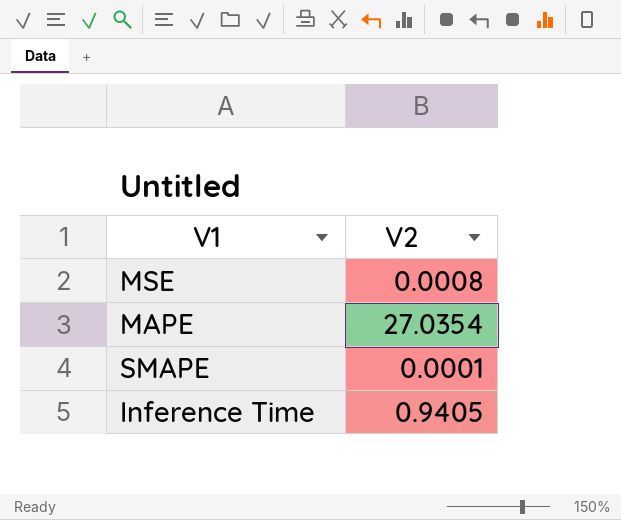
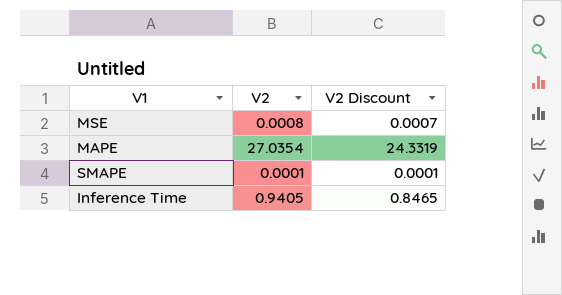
column V2 Discount | formula: none -> [V2] * 0.9

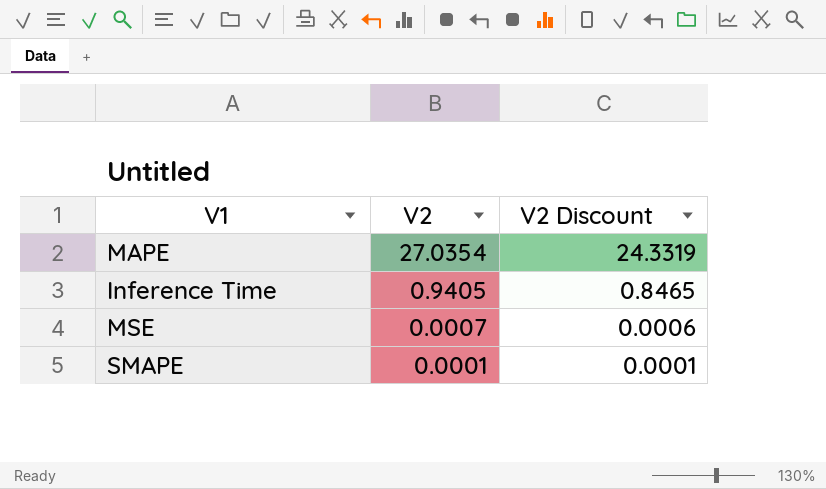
row order: none -> V2 descending
MSE | V2: 0.0008 -> 0.0007
MSE | V2 Discount: 0.0007 -> 0.0006

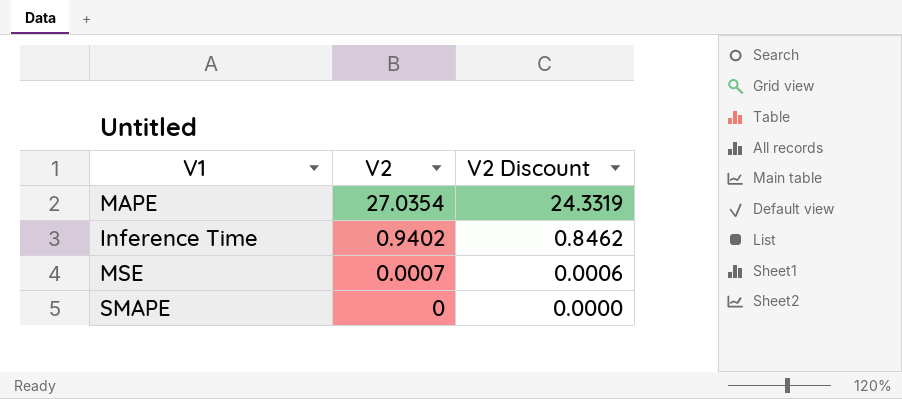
Inference Time | V2: 0.9405 -> 0.9402
Inference Time | V2 Discount: 0.8465 -> 0.8462
SMAPE | V2: 0.0001 -> 0
SMAPE | V2 Discount: 0.0001 -> 0.0000

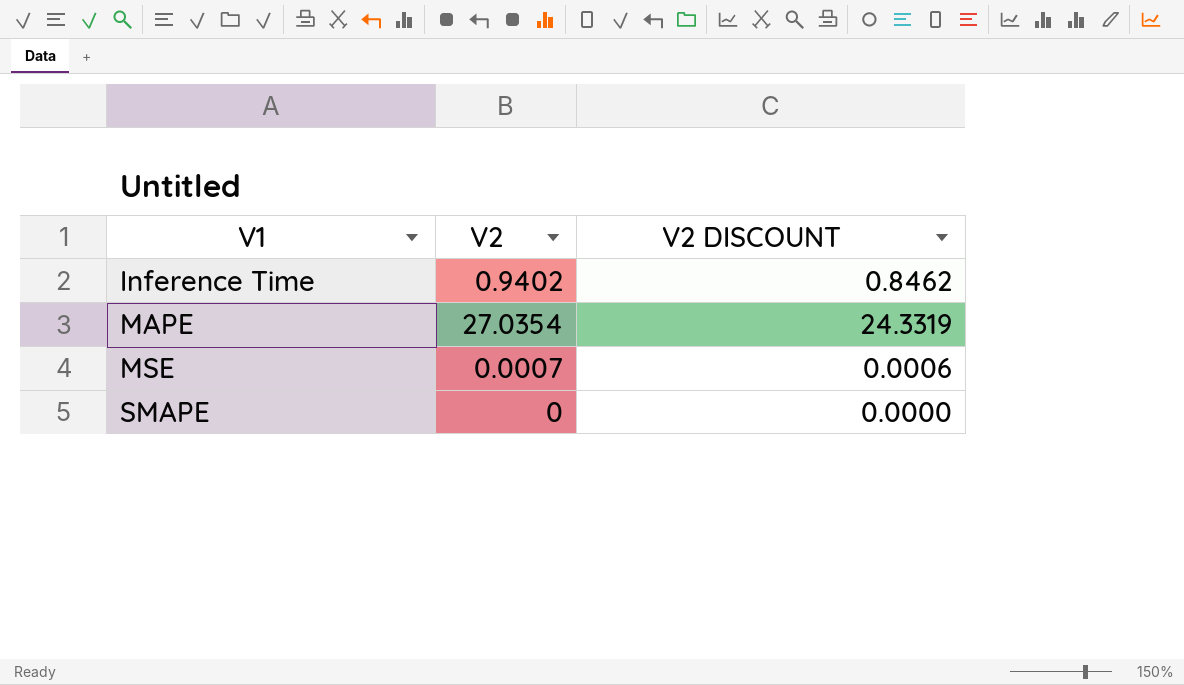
row order: V2 descending -> V1 ascending
column name: V2 Discount -> V2 DISCOUNT

